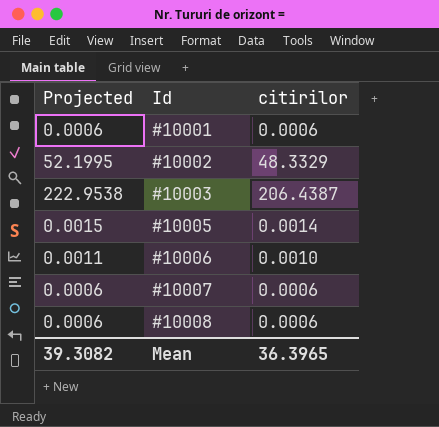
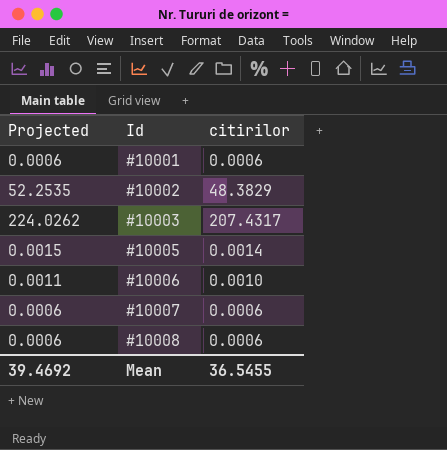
#10002 | Projected: 52.1995 -> 52.2535
#10002 | citirilor: 48.3329 -> 48.3829
#10003 | Projected: 222.9538 -> 224.0262
#10003 | citirilor: 206.4387 -> 207.4317
Mean | Projected: 39.3082 -> 39.4692
Mean | citirilor: 36.3965 -> 36.5455

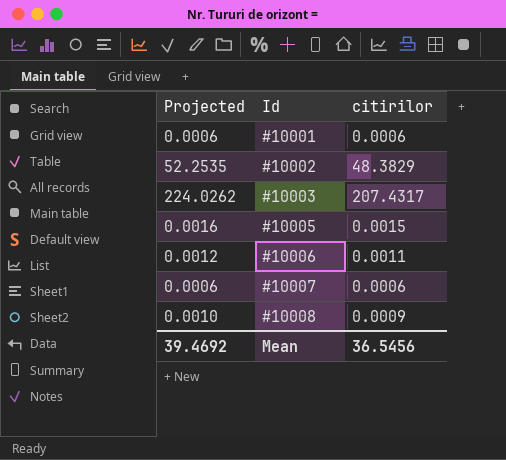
#10005 | Projected: 0.0015 -> 0.0016
#10005 | citirilor: 0.0014 -> 0.0015
#10006 | Projected: 0.0011 -> 0.0012
#10006 | citirilor: 0.0010 -> 0.0011
#10008 | Projected: 0.0006 -> 0.0010
#10008 | citirilor: 0.0006 -> 0.0009
Mean | citirilor: 36.5455 -> 36.5456

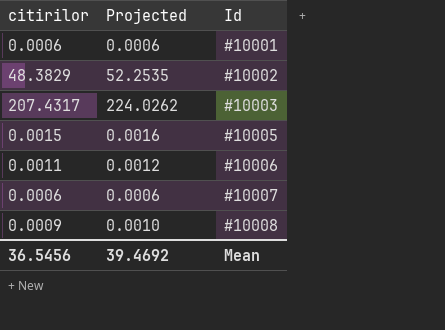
column citirilor | position: 3 -> 1

